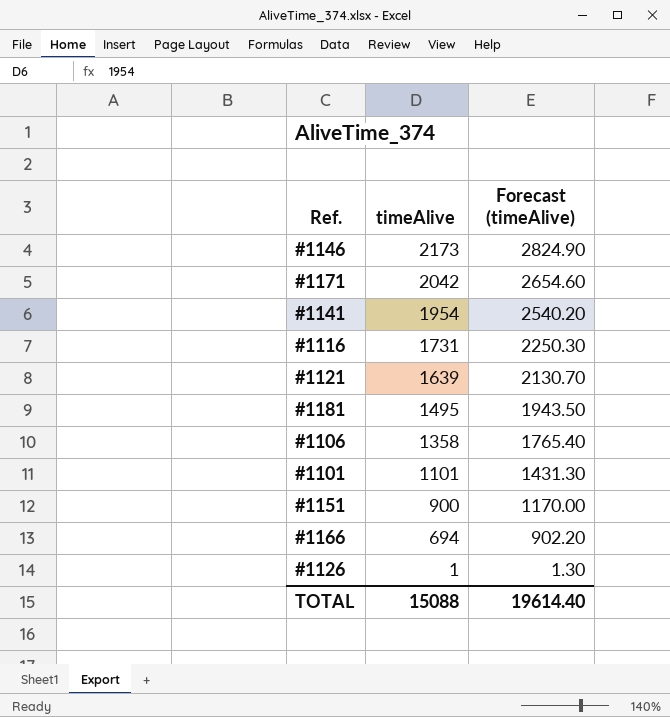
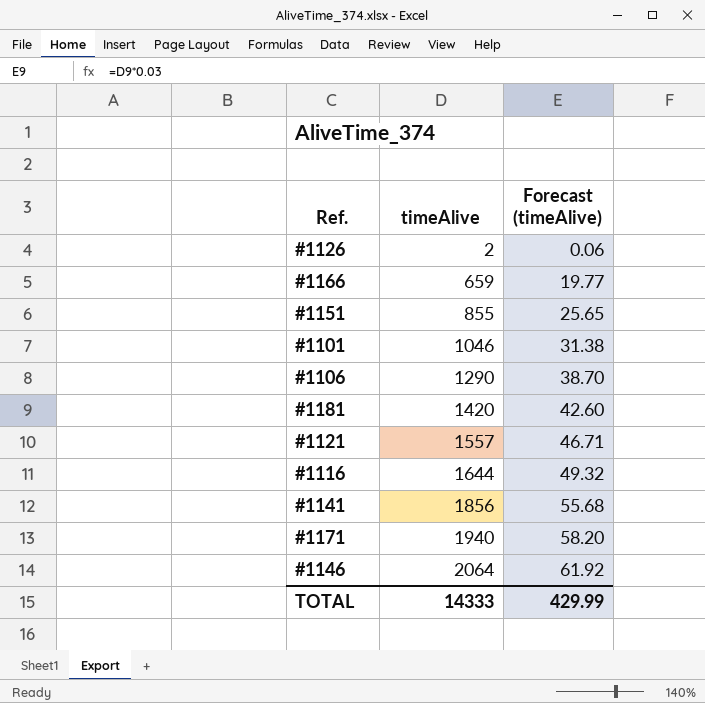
row order: timeAlive descending -> timeAlive ascending
column Forecast (timeAlive) | formula: [timeAlive] * 1.3 -> [timeAlive] * 0.03
#1126 | timeAlive: 1 -> 2
#1166 | timeAlive: 694 -> 659
#1151 | timeAlive: 900 -> 855
#1101 | timeAlive: 1101 -> 1046
#1106 | timeAlive: 1358 -> 1290
#1181 | timeAlive: 1495 -> 1420
#1121 | timeAlive: 1639 -> 1557
#1116 | timeAlive: 1731 -> 1644
#1141 | timeAlive: 1954 -> 1856
#1171 | timeAlive: 2042 -> 1940
#1146 | timeAlive: 2173 -> 2064
TOTAL | timeAlive: 15088 -> 14333
TOTAL | Forecast (timeAlive): 19614.40 -> 429.99

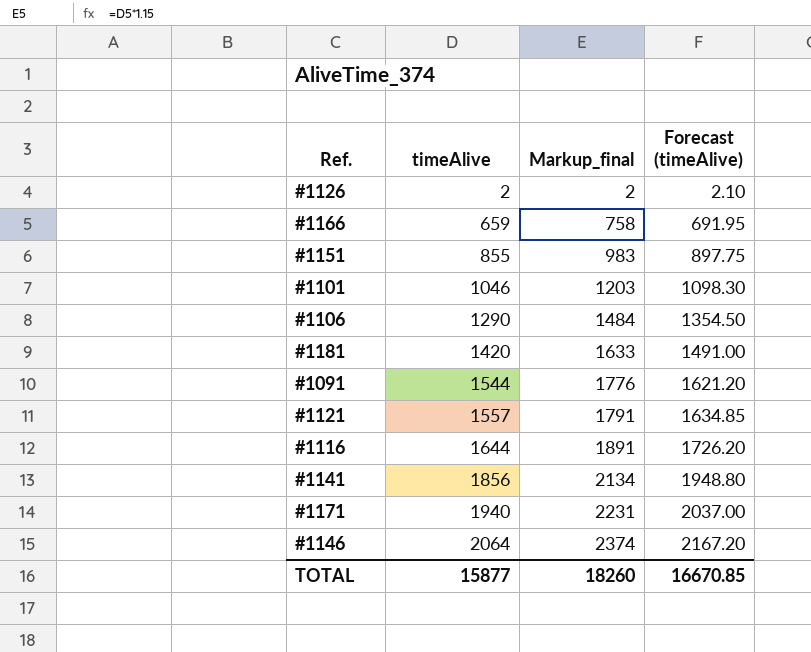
column Markup_final | formula: none -> [timeAlive] * 1.15
column Forecast (timeAlive) | formula: [timeAlive] * 0.03 -> [timeAlive] * 1.05
row #1091: none -> 1544 | 1776 | 1621.20
TOTAL | timeAlive: 14333 -> 15877
TOTAL | Forecast (timeAlive): 429.99 -> 16670.85

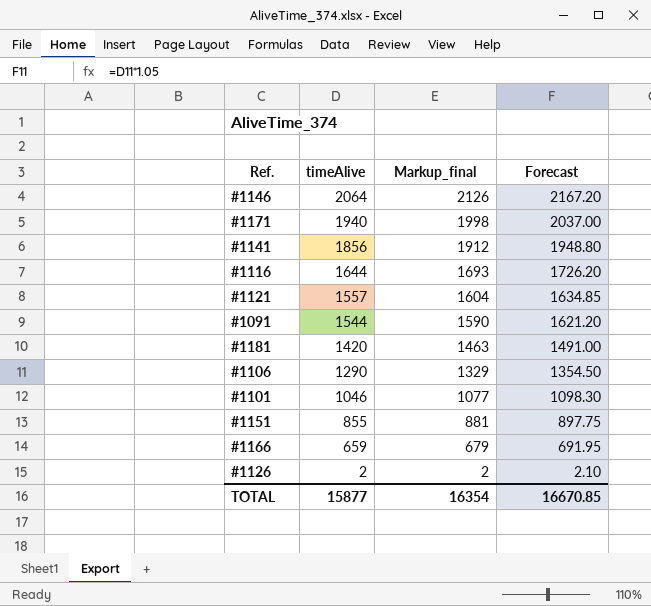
row order: timeAlive ascending -> timeAlive descending
column Markup_final | formula: [timeAlive] * 1.15 -> [timeAlive] * 1.03
column name: Forecast (timeAlive) -> Forecast
TOTAL | Markup_final: 18260 -> 16354

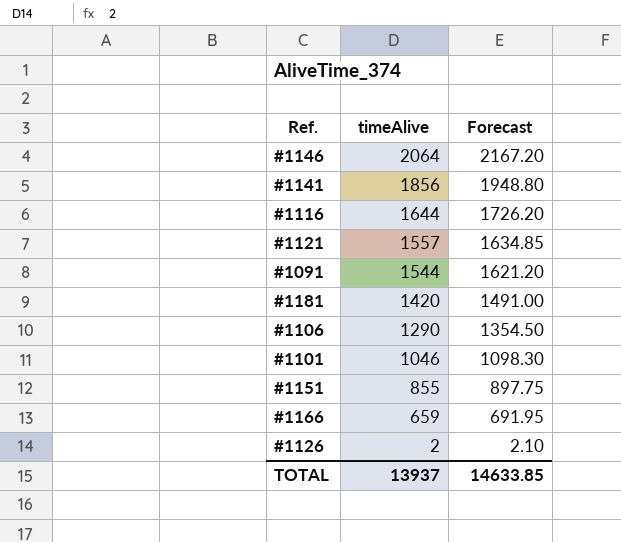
column Markup_final | formula: [timeAlive] * 1.03 -> none
row #1171: 1940 | 1998 | 2037.00 -> none
TOTAL | timeAlive: 15877 -> 13937
TOTAL | Forecast: 16670.85 -> 14633.85

